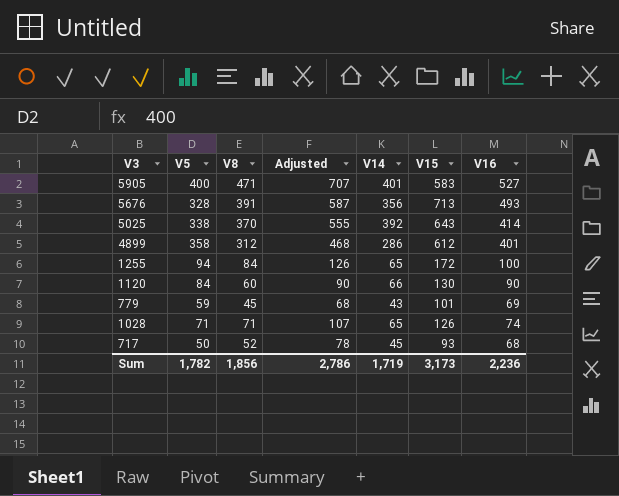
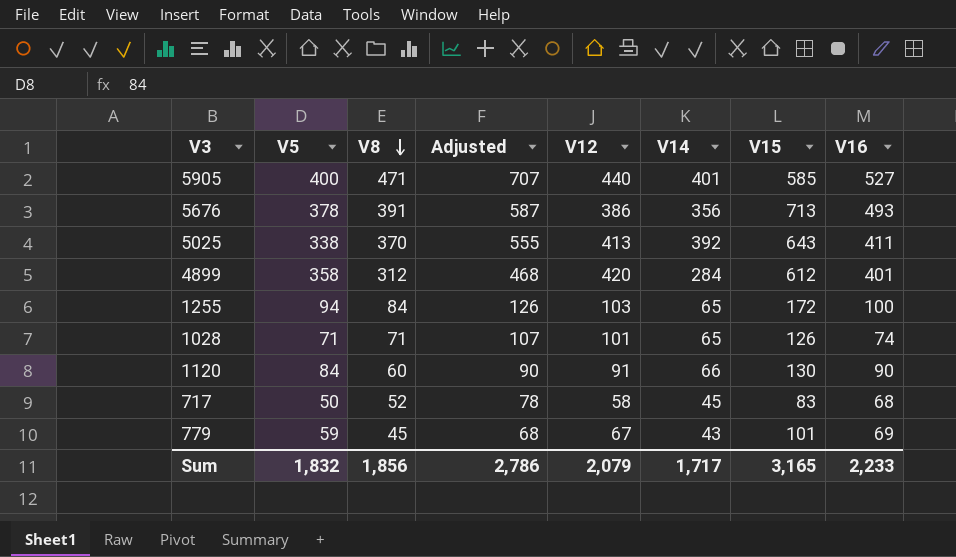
row order: none -> V8 descending
column V12 | position: none -> 5
5905 | V15: 583 -> 585
5676 | V5: 328 -> 378
5025 | V16: 414 -> 411
4899 | V14: 286 -> 284
717 | V15: 93 -> 83
Sum | V5: 1,782 -> 1,832
Sum | V14: 1,719 -> 1,717
Sum | V15: 3,173 -> 3,165
Sum | V16: 2,236 -> 2,233

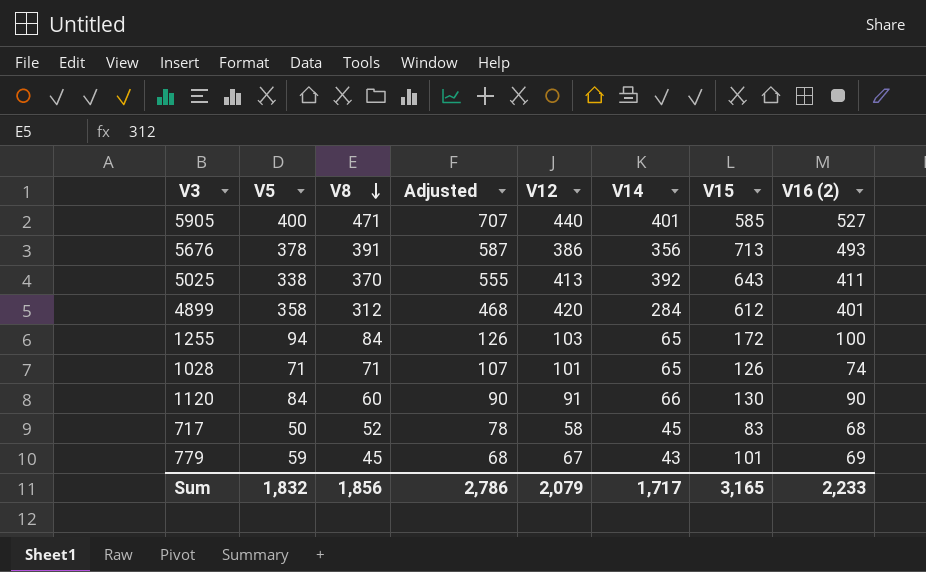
column name: V16 -> V16 (2)

